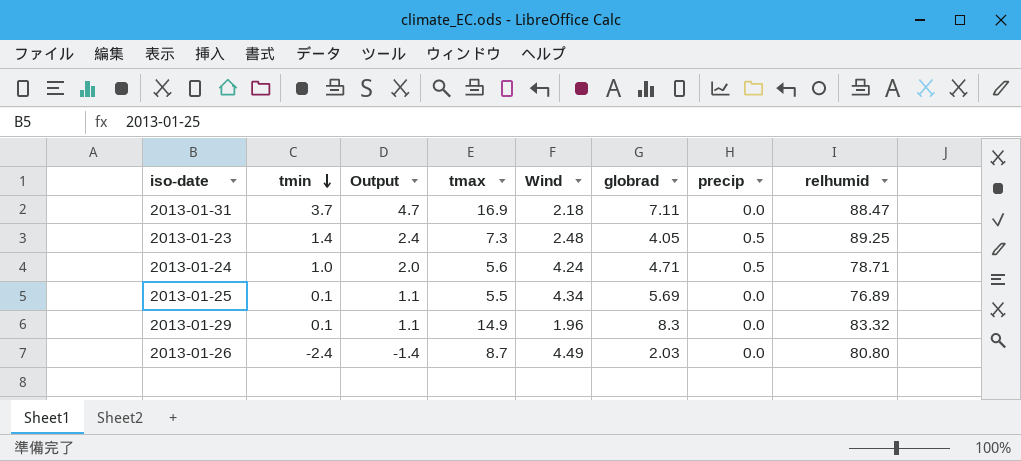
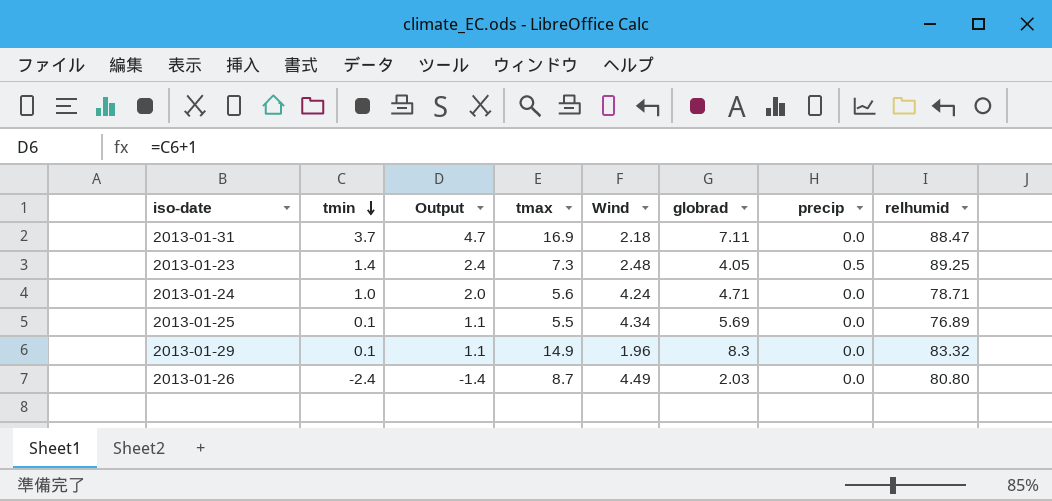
2013-01-24 | precip: 0.5 -> 0.0

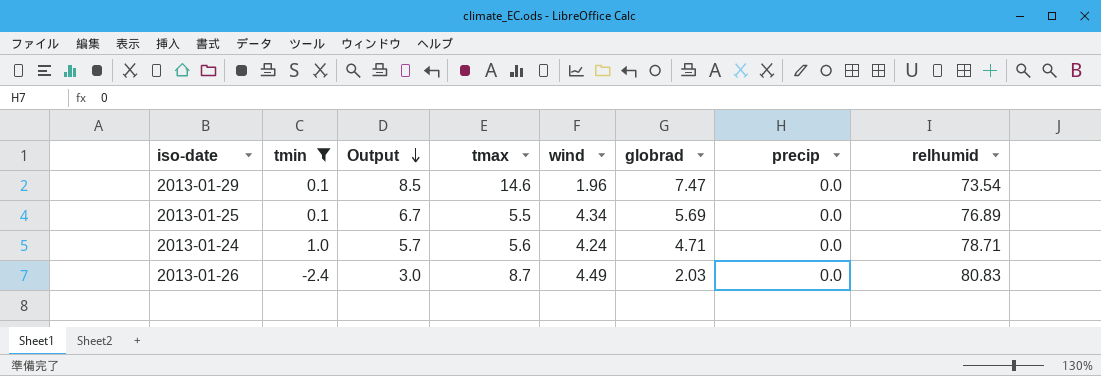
filter: none -> tmin <= 1.0
row order: tmin descending -> Output descending
column Output | formula: [tmin] + 1 -> [globrad] + 1
column name: Wind -> wind
2013-01-29 | tmax: 14.9 -> 14.6
2013-01-29 | globrad: 8.3 -> 7.47
2013-01-29 | relhumid: 83.32 -> 73.54
2013-01-26 | relhumid: 80.80 -> 80.83

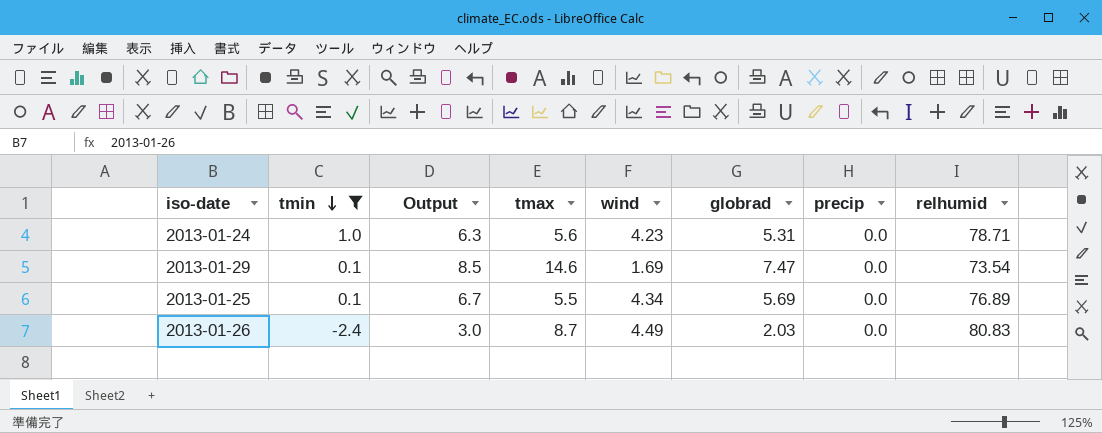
row order: Output descending -> tmin descending
2013-01-24 | Output: 5.7 -> 6.3
2013-01-24 | wind: 4.24 -> 4.23
2013-01-24 | globrad: 4.71 -> 5.31
2013-01-29 | wind: 1.96 -> 1.69

